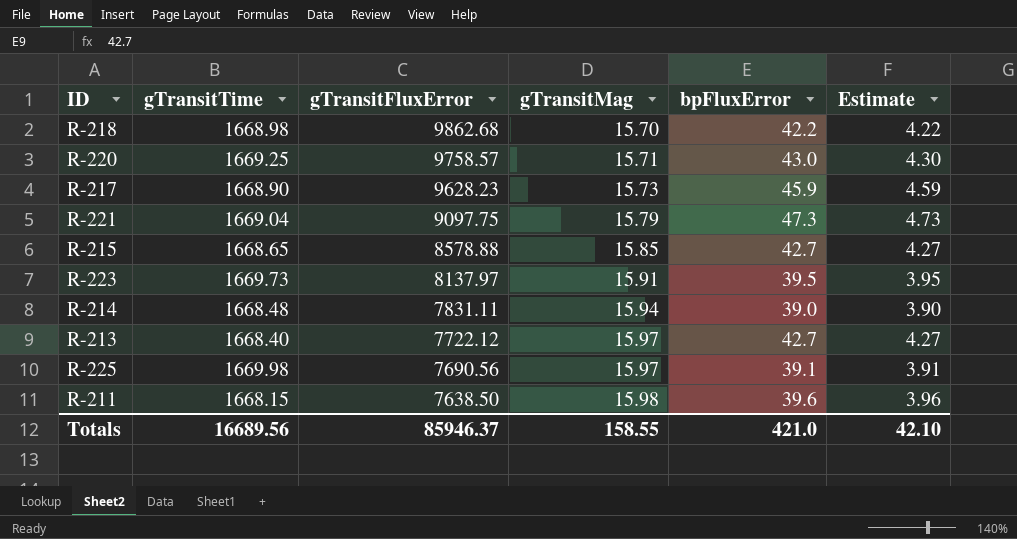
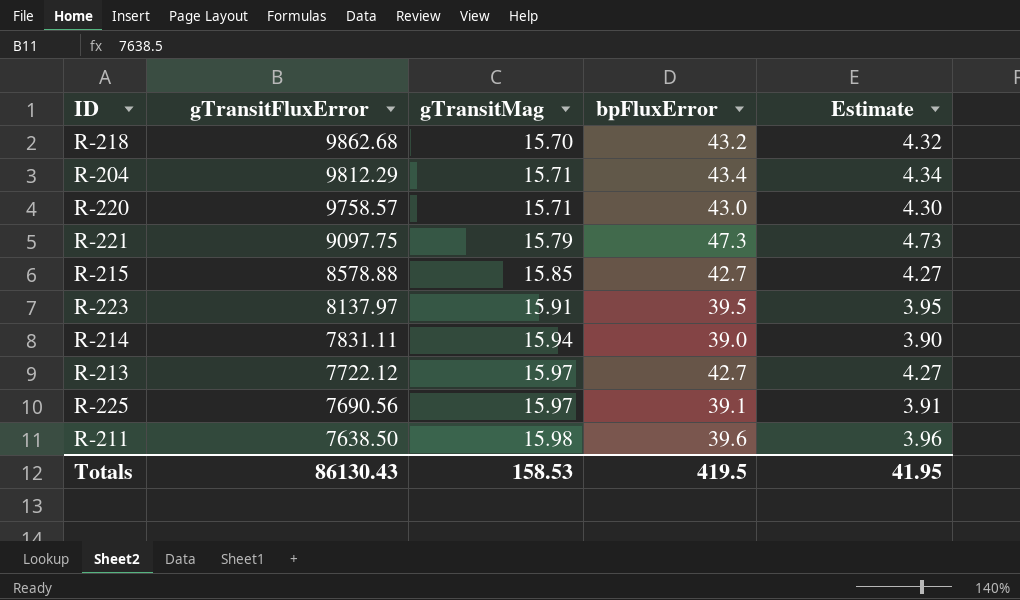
column gTransitTime | position: 2 -> none
row R-217: 1668.90 | 9628.23 | 15.73 | 45.9 | 4.59 -> none
R-218 | bpFluxError: 42.2 -> 43.2
R-218 | Estimate: 4.22 -> 4.32
row R-204: none -> 9812.29 | 15.71 | 43.4 | 4.34
Totals | gTransitFluxError: 85946.37 -> 86130.43
Totals | gTransitMag: 158.55 -> 158.53
Totals | bpFluxError: 421.0 -> 419.5
Totals | Estimate: 42.10 -> 41.95

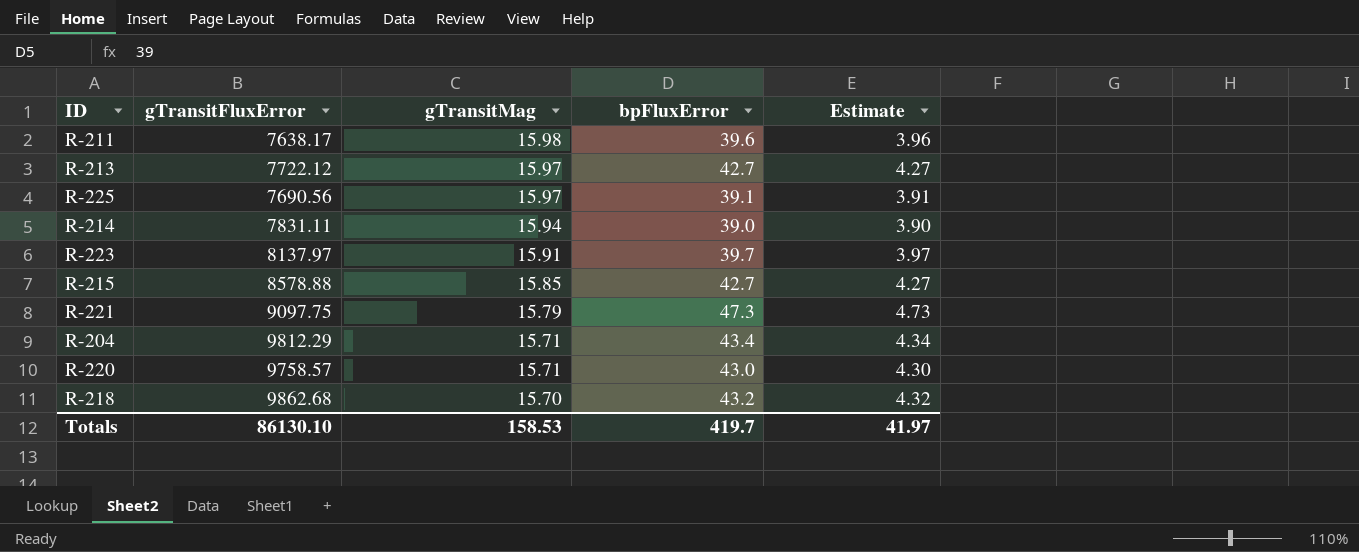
row order: gTransitFluxError descending -> gTransitMag descending
R-211 | gTransitFluxError: 7638.50 -> 7638.17
R-223 | bpFluxError: 39.5 -> 39.7
R-223 | Estimate: 3.95 -> 3.97
Totals | gTransitFluxError: 86130.43 -> 86130.10
Totals | bpFluxError: 419.5 -> 419.7
Totals | Estimate: 41.95 -> 41.97

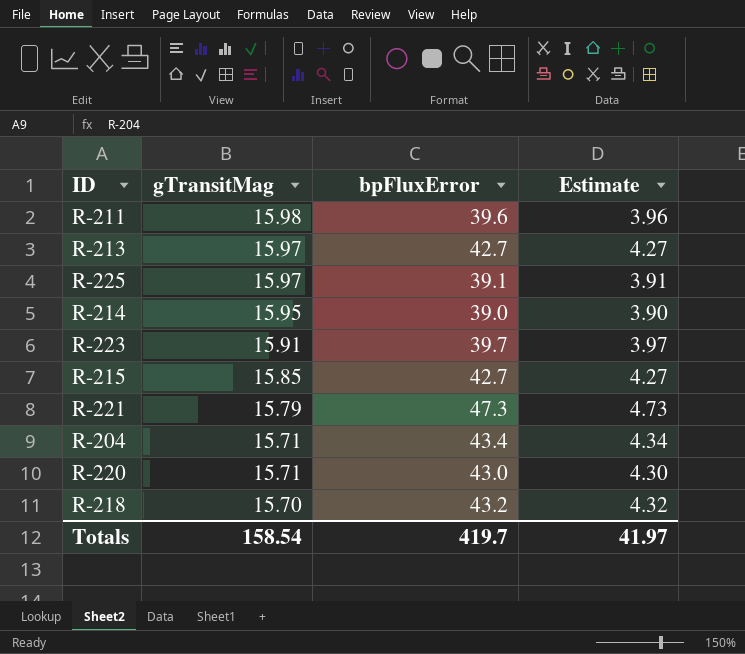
column gTransitFluxError | position: 2 -> none
R-214 | gTransitMag: 15.94 -> 15.95
Totals | gTransitMag: 158.53 -> 158.54

